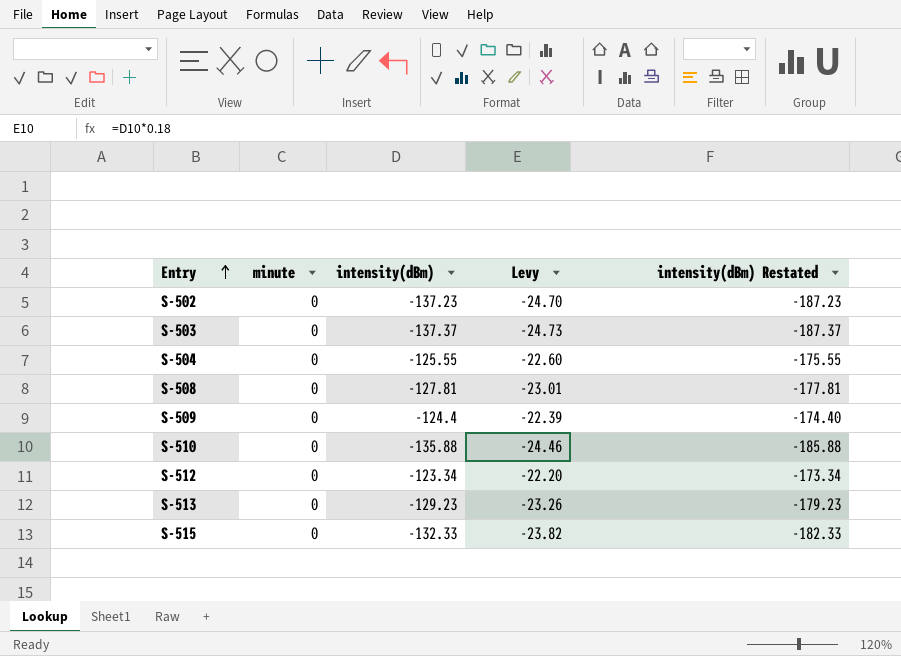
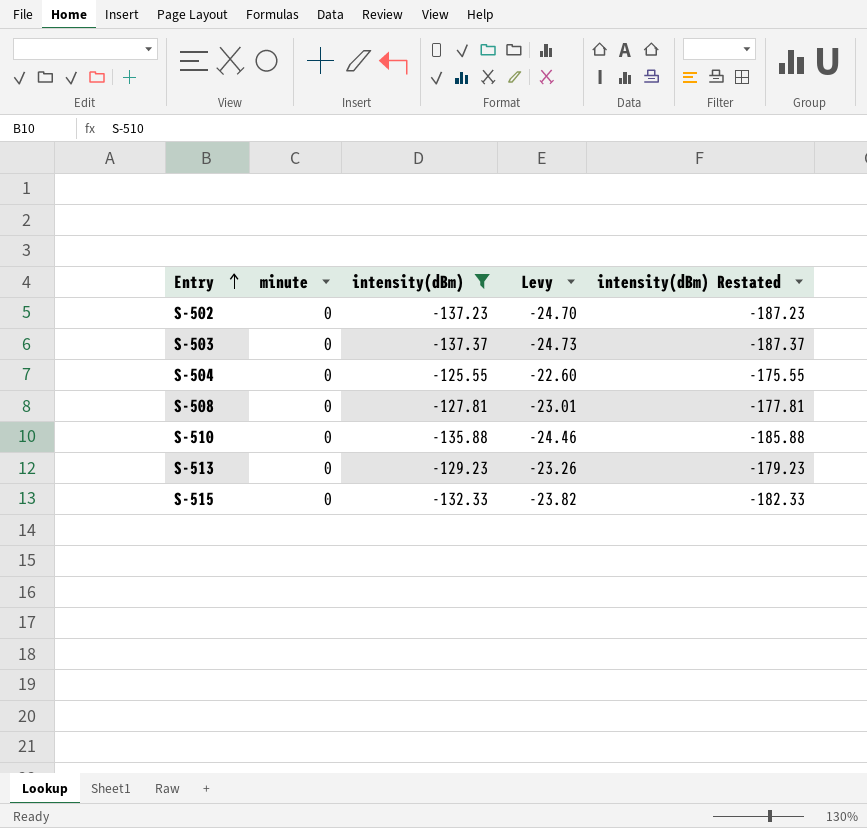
filter: none -> intensity(dBm) <= -125.55

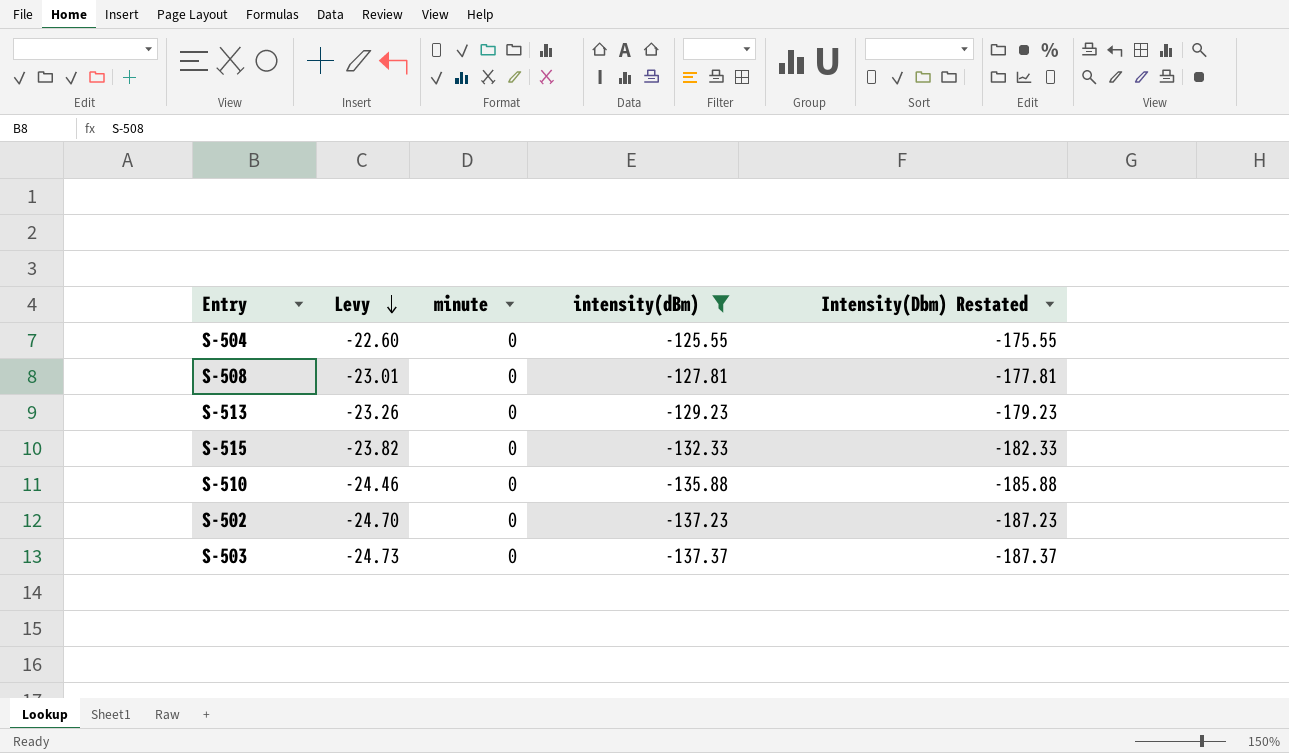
row order: Entry ascending -> Levy descending
column Levy | position: 4 -> 2
column name: intensity(dBm) Restated -> Intensity(Dbm) Restated

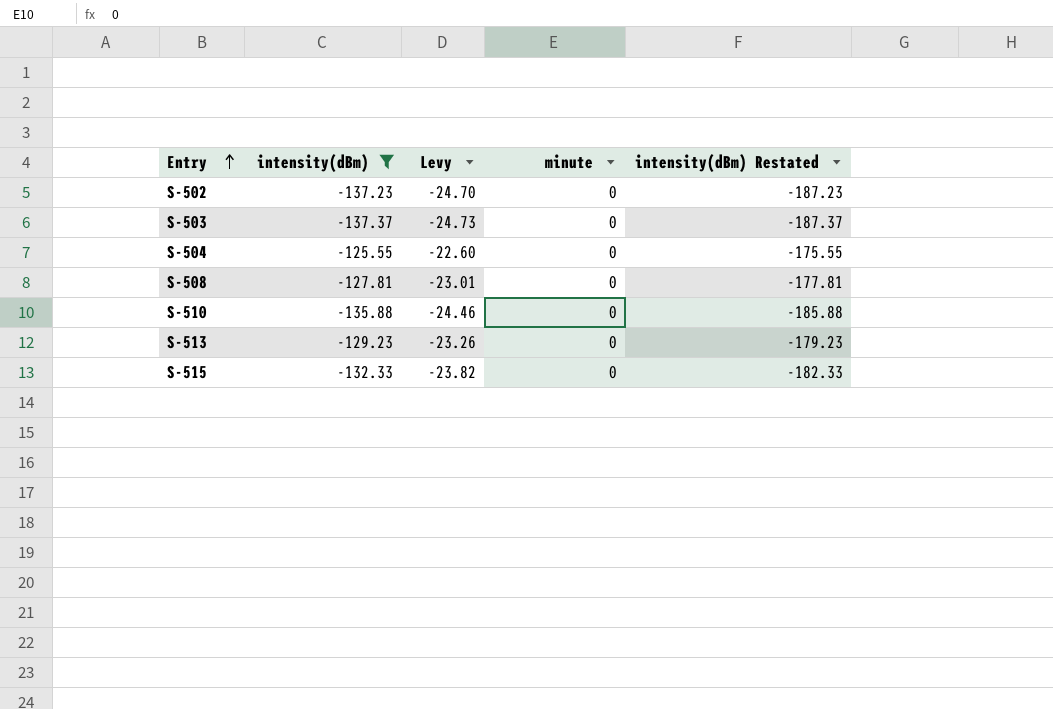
row order: Levy descending -> Entry ascending
column intensity(dBm) | position: 4 -> 2
column name: Intensity(Dbm) Restated -> intensity(dBm) Restated

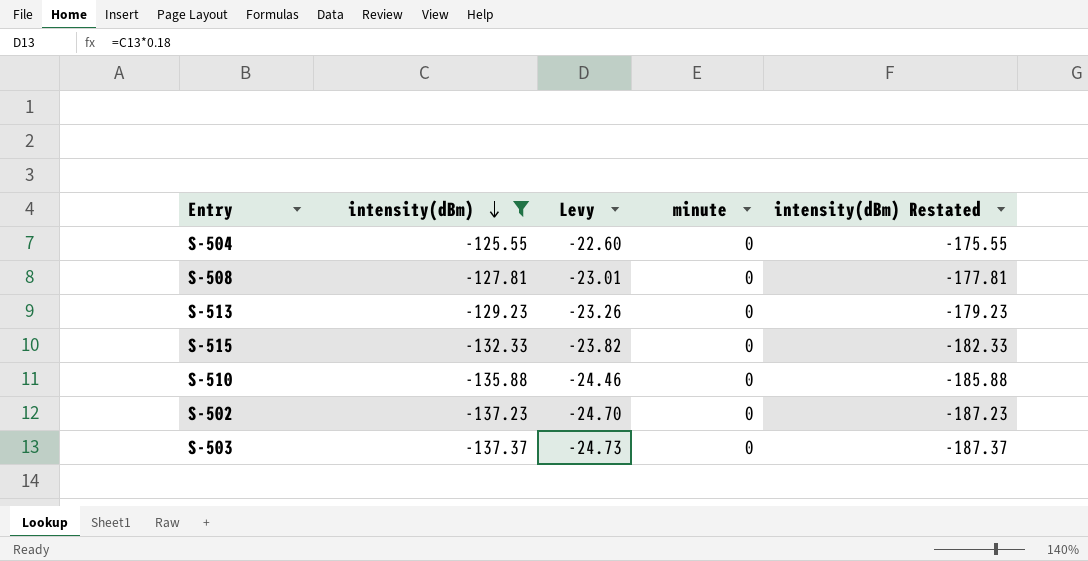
row order: Entry ascending -> intensity(dBm) descending

